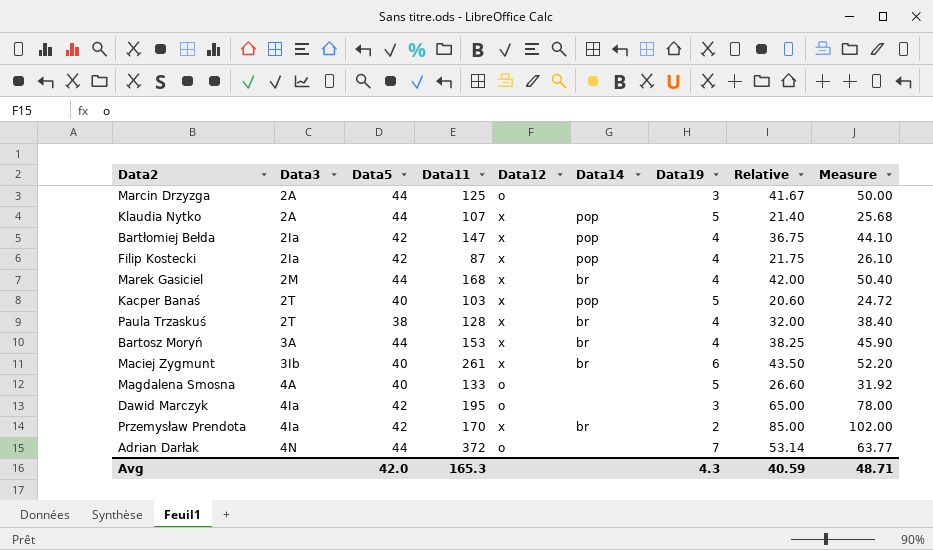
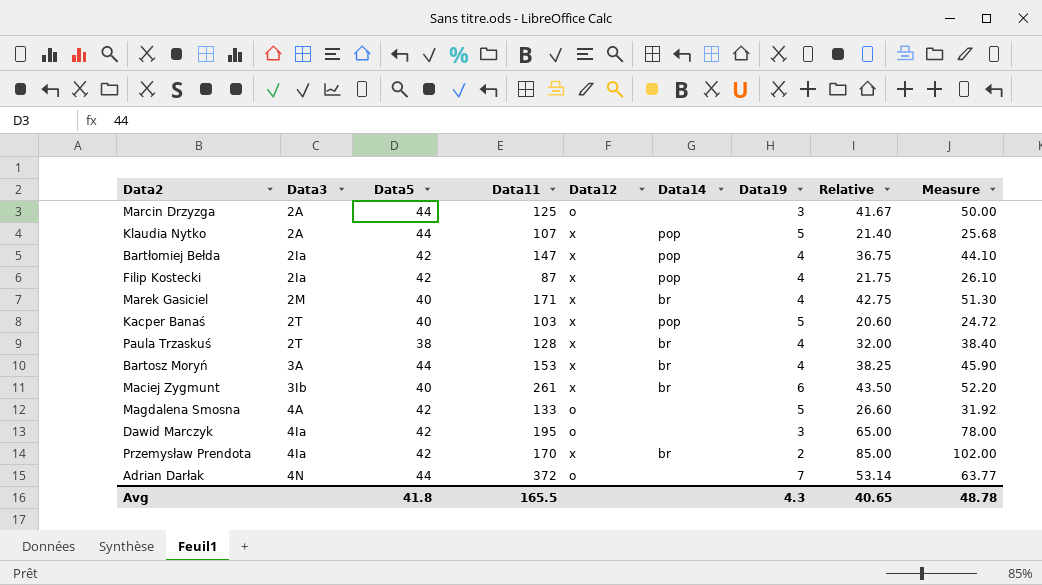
Marek Gasiciel | Data5: 44 -> 40
Marek Gasiciel | Data11: 168 -> 171
Marek Gasiciel | Relative: 42.00 -> 42.75
Marek Gasiciel | Measure: 50.40 -> 51.30
Magdalena Smosna | Data5: 40 -> 42
Avg | Data5: 42.0 -> 41.8
Avg | Data11: 165.3 -> 165.5
Avg | Relative: 40.59 -> 40.65
Avg | Measure: 48.71 -> 48.78

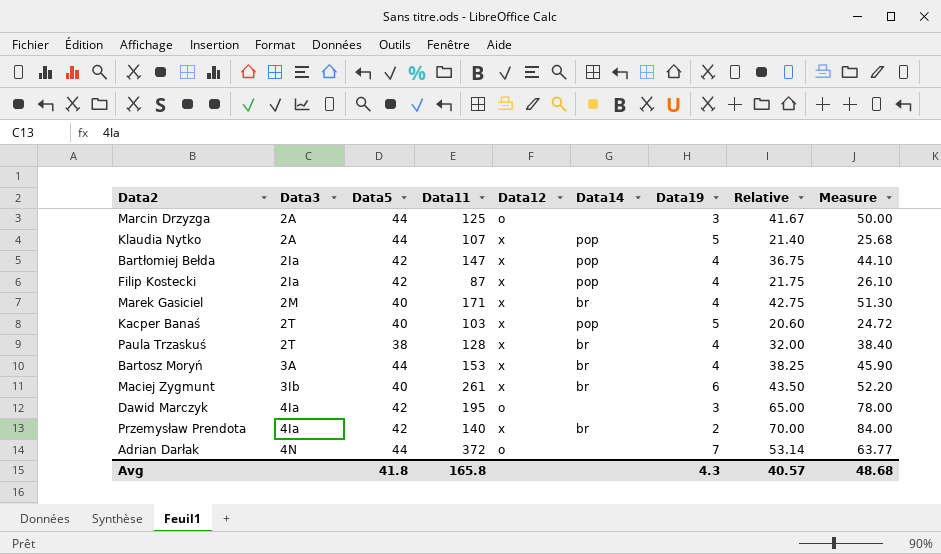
row Magdalena Smosna: 4A | 42 | 133 | o | none | 5 | 26.60 | 31.92 -> none
Przemysław Prendota | Data11: 170 -> 140
Przemysław Prendota | Relative: 85.00 -> 70.00
Przemysław Prendota | Measure: 102.00 -> 84.00
Avg | Data11: 165.5 -> 165.8
Avg | Relative: 40.65 -> 40.57
Avg | Measure: 48.78 -> 48.68

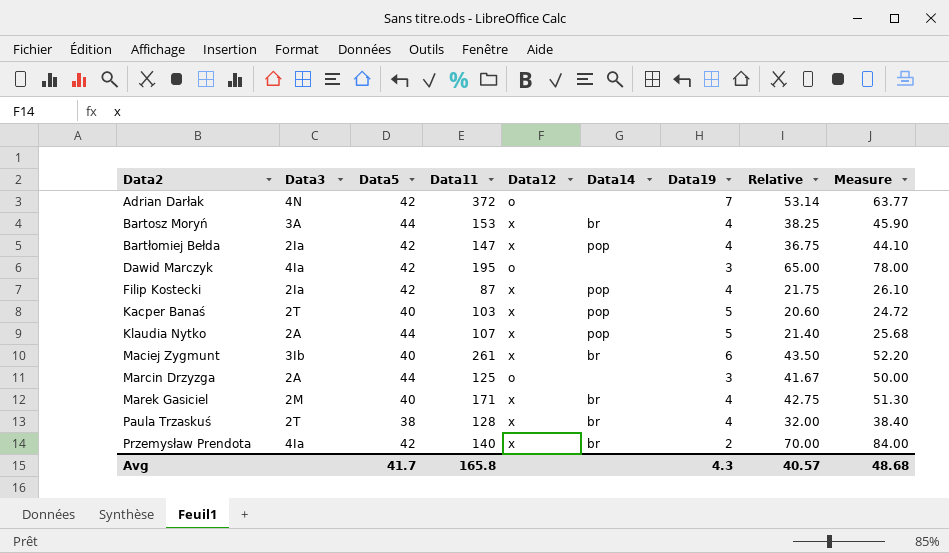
row order: Data3 ascending -> Data2 ascending
Adrian Darłak | Data5: 44 -> 42
Avg | Data5: 41.8 -> 41.7

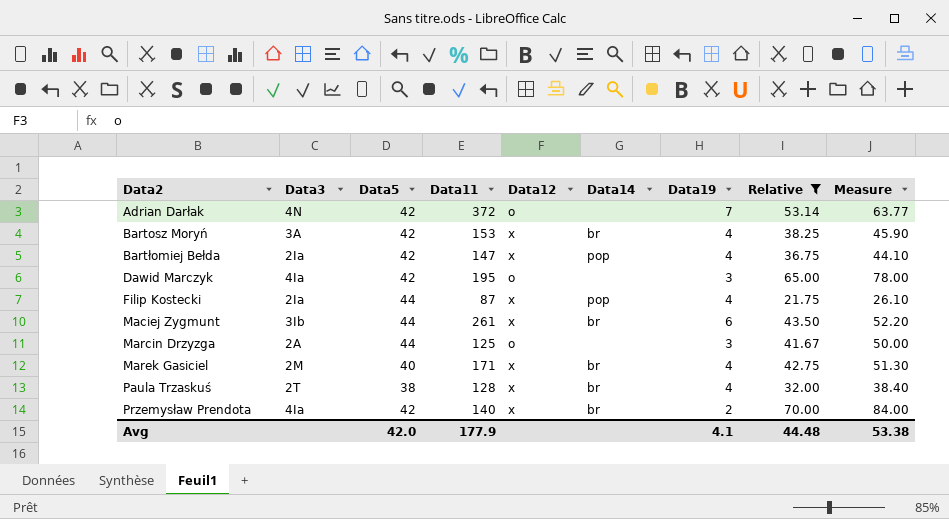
filter: none -> Relative >= 21.75
Bartosz Moryń | Data5: 44 -> 42
Filip Kostecki | Data5: 42 -> 44
Maciej Zygmunt | Data5: 40 -> 44
Avg | Data5: 41.7 -> 42.0
Avg | Data11: 165.8 -> 177.9
Avg | Data19: 4.3 -> 4.1
Avg | Relative: 40.57 -> 44.48
Avg | Measure: 48.68 -> 53.38

